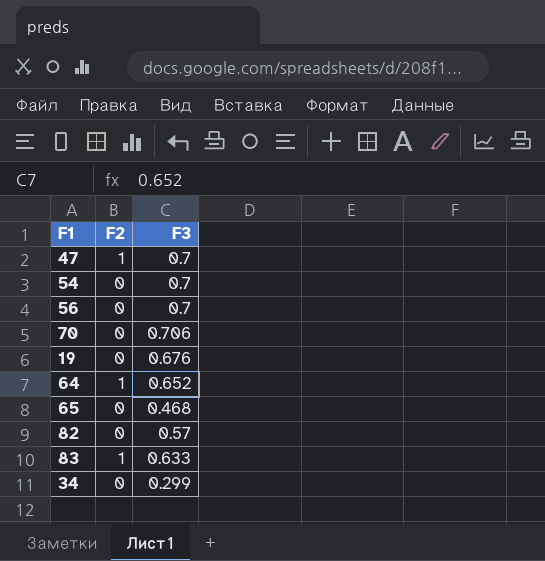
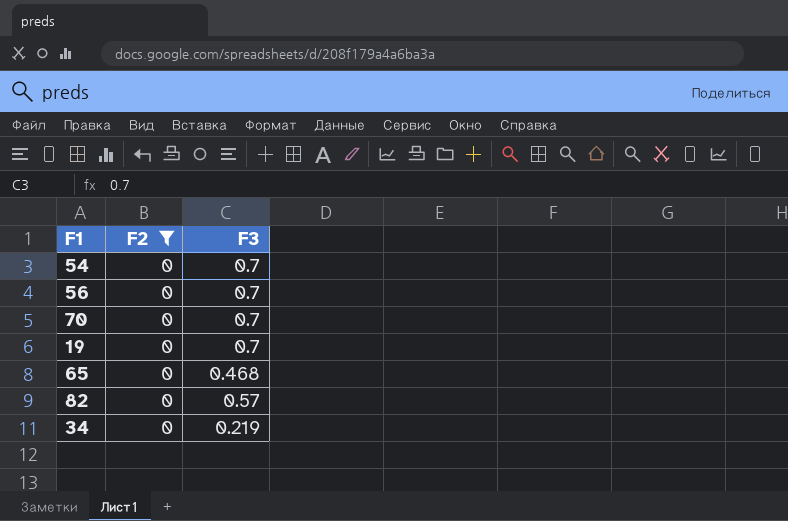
filter: none -> F2 = 0
70 | F3: 0.706 -> 0.7
19 | F3: 0.676 -> 0.7
34 | F3: 0.299 -> 0.219

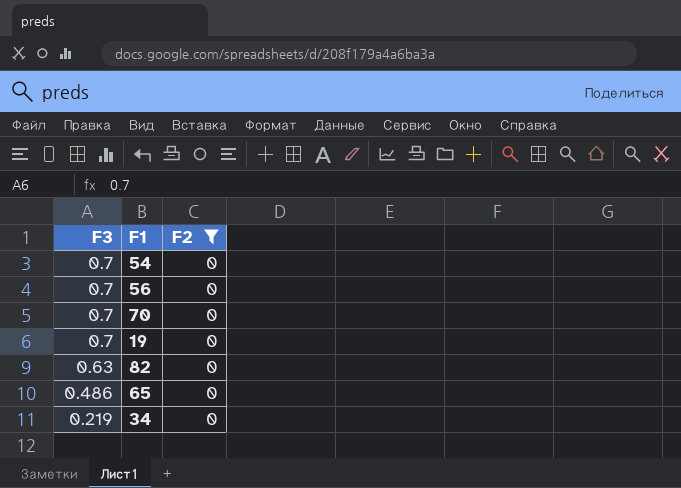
row order: none -> F3 descending
column F3 | position: 3 -> 1
82 | F3: 0.57 -> 0.63
65 | F3: 0.468 -> 0.486

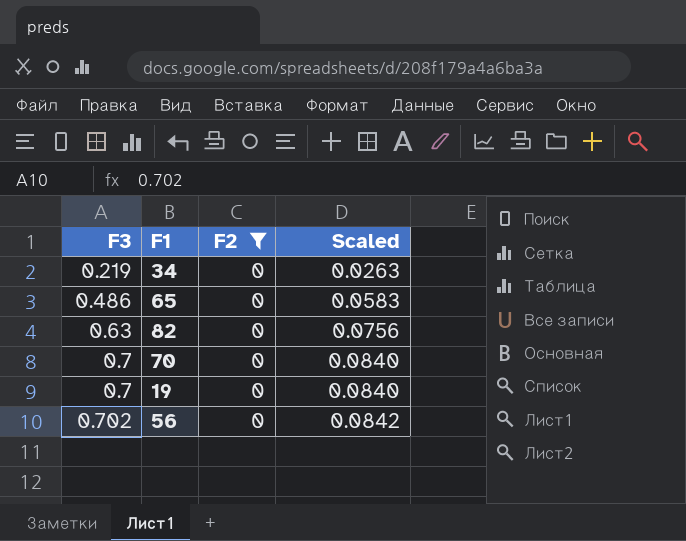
row order: F3 descending -> F3 ascending
column Scaled | formula: none -> [F3] * 0.12
row 54: 0.7 | 0 -> none
56 | F3: 0.7 -> 0.702

